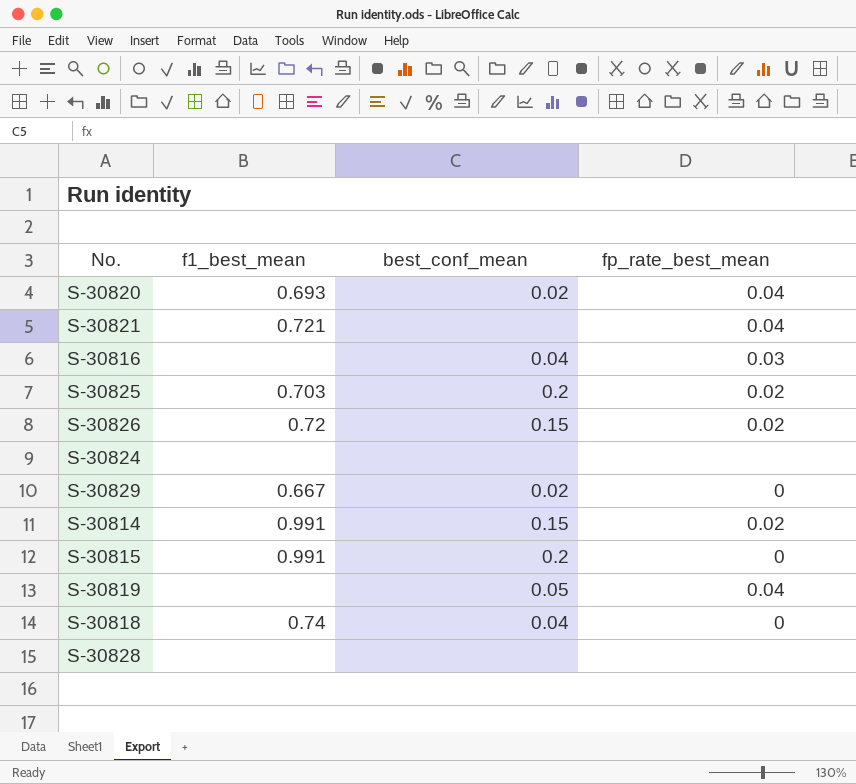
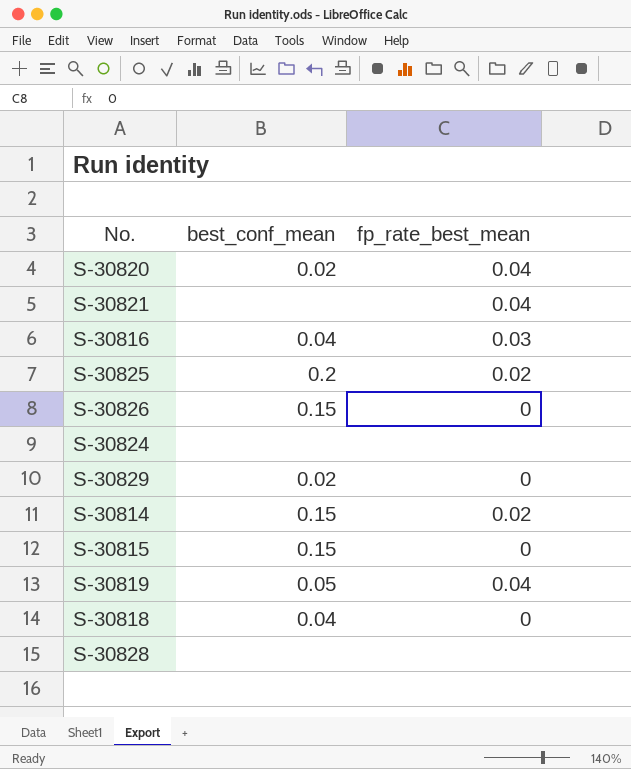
column f1_best_mean | position: 2 -> none
S-30826 | fp_rate_best_mean: 0.02 -> 0
S-30815 | best_conf_mean: 0.2 -> 0.15

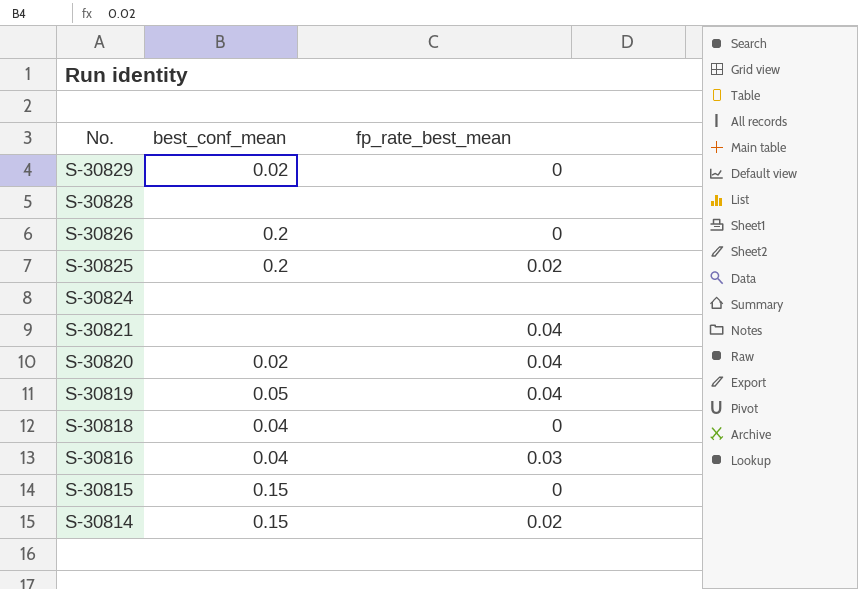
row order: none -> No. descending
S-30826 | best_conf_mean: 0.15 -> 0.2

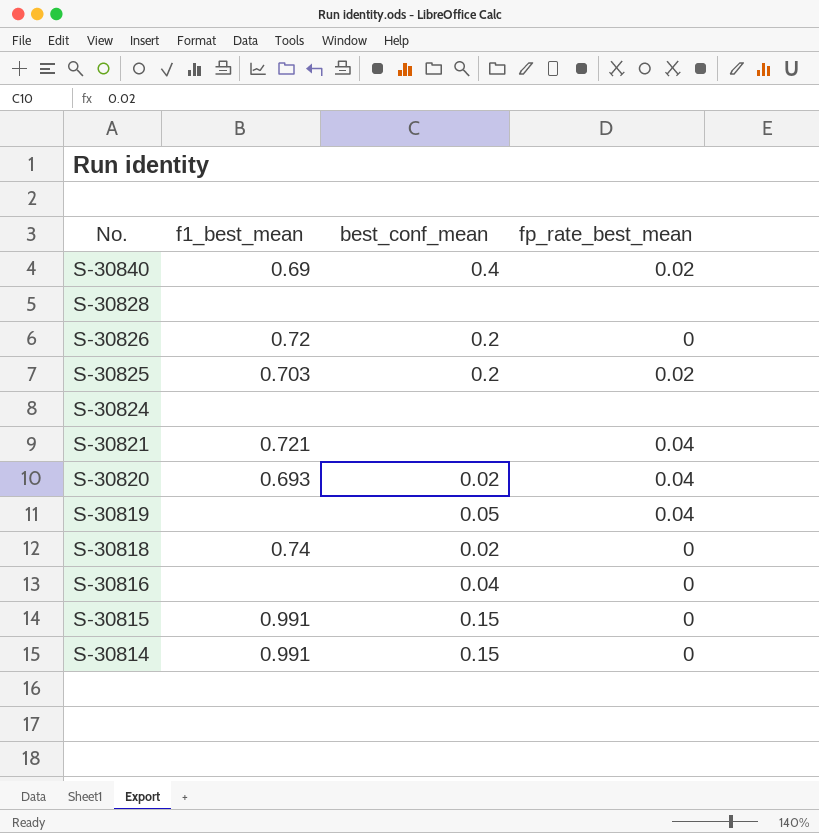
column f1_best_mean | position: none -> 2
row S-30829: 0.02 | 0 -> none
row S-30840: none -> 0.69 | 0.4 | 0.02
S-30818 | best_conf_mean: 0.04 -> 0.02
S-30816 | fp_rate_best_mean: 0.03 -> 0
S-30814 | fp_rate_best_mean: 0.02 -> 0

